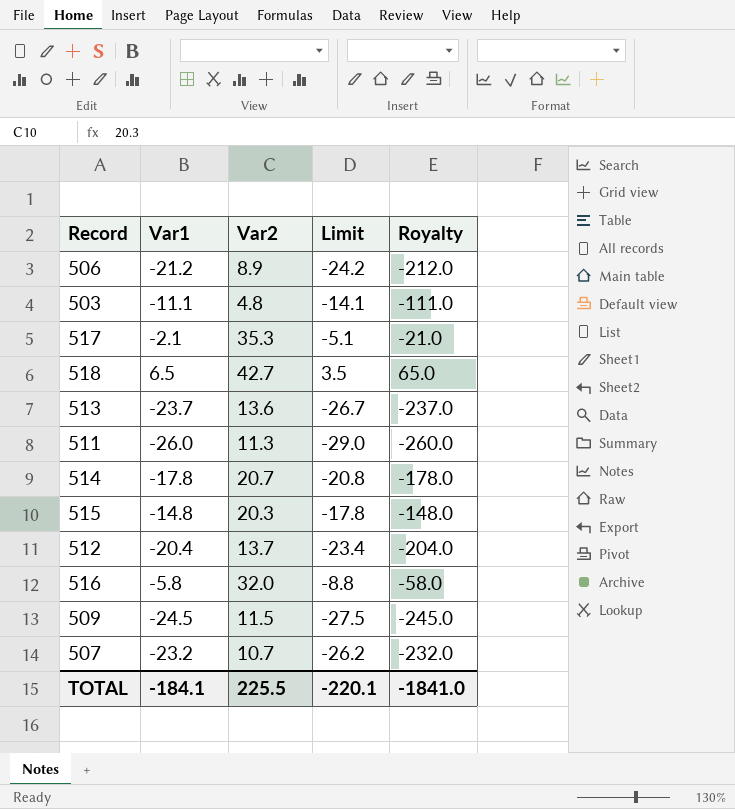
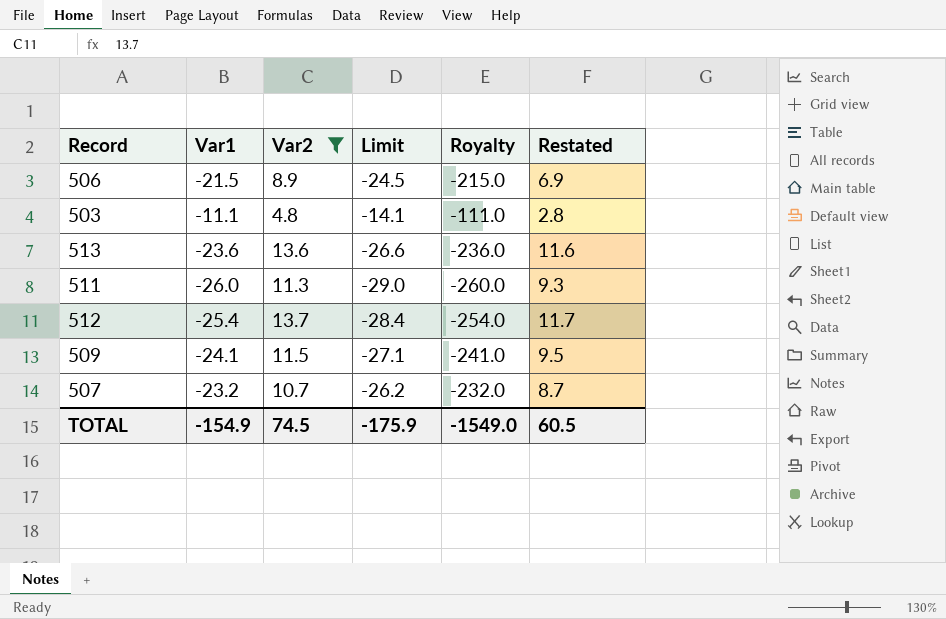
filter: none -> Var2 <= 13.7
column Restated | formula: none -> [Var2] - 2
506 | Var1: -21.2 -> -21.5
506 | Limit: -24.2 -> -24.5
506 | Royalty: -212.0 -> -215.0
513 | Var1: -23.7 -> -23.6
513 | Limit: -26.7 -> -26.6
513 | Royalty: -237.0 -> -236.0
512 | Var1: -20.4 -> -25.4
512 | Limit: -23.4 -> -28.4
512 | Royalty: -204.0 -> -254.0
509 | Var1: -24.5 -> -24.1
509 | Limit: -27.5 -> -27.1
509 | Royalty: -245.0 -> -241.0
TOTAL | Var1: -184.1 -> -154.9
TOTAL | Var2: 225.5 -> 74.5
TOTAL | Limit: -220.1 -> -175.9
TOTAL | Royalty: -1841.0 -> -1549.0

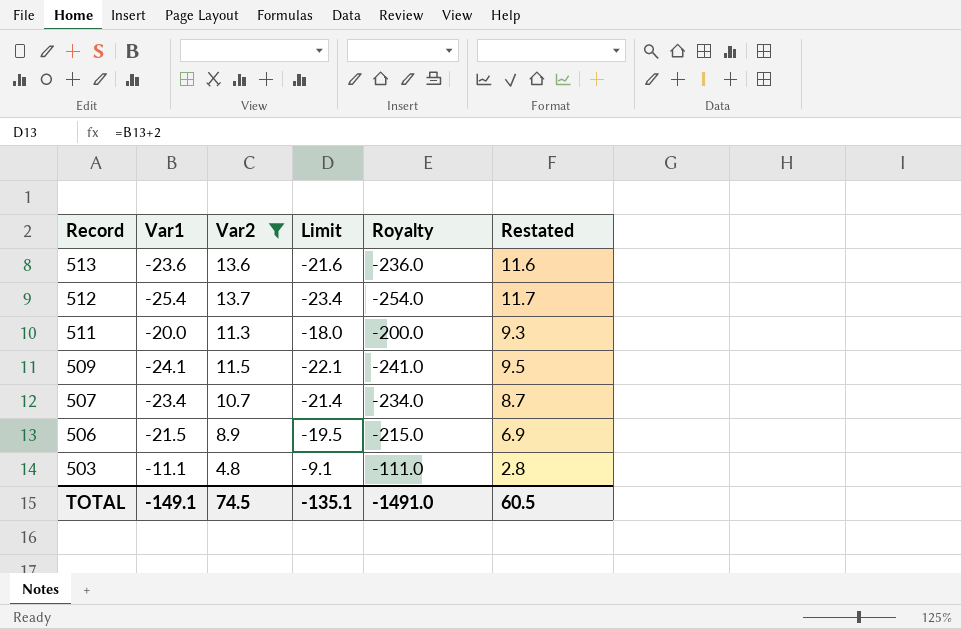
row order: none -> Record descending
column Limit | formula: [Var1] - 3 -> [Var1] + 2
511 | Var1: -26.0 -> -20.0
511 | Royalty: -260.0 -> -200.0
507 | Var1: -23.2 -> -23.4
507 | Royalty: -232.0 -> -234.0
TOTAL | Var1: -154.9 -> -149.1
TOTAL | Limit: -175.9 -> -135.1
TOTAL | Royalty: -1549.0 -> -1491.0

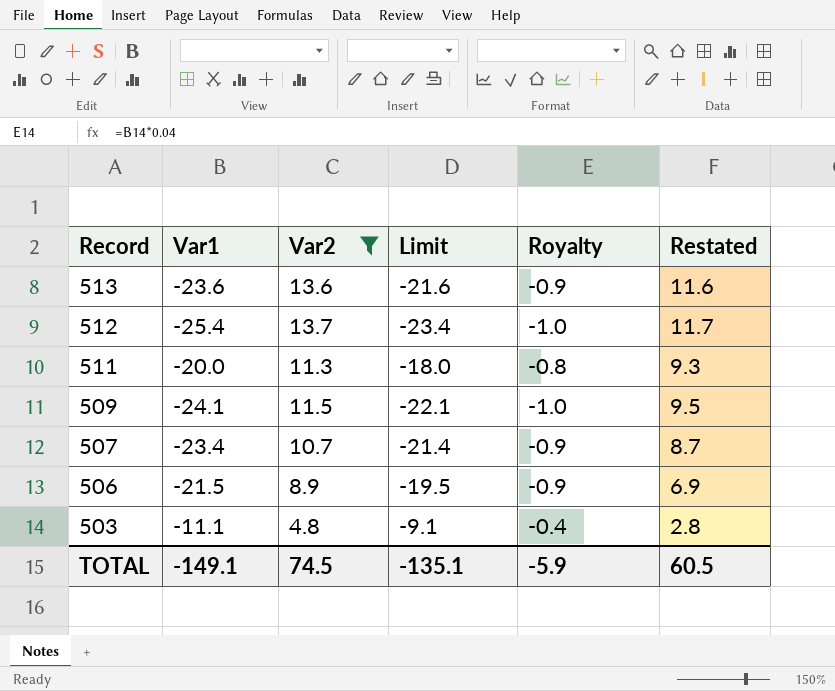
column Royalty | formula: [Var1] * 10 -> [Var1] * 0.04
TOTAL | Royalty: -1491.0 -> -5.9

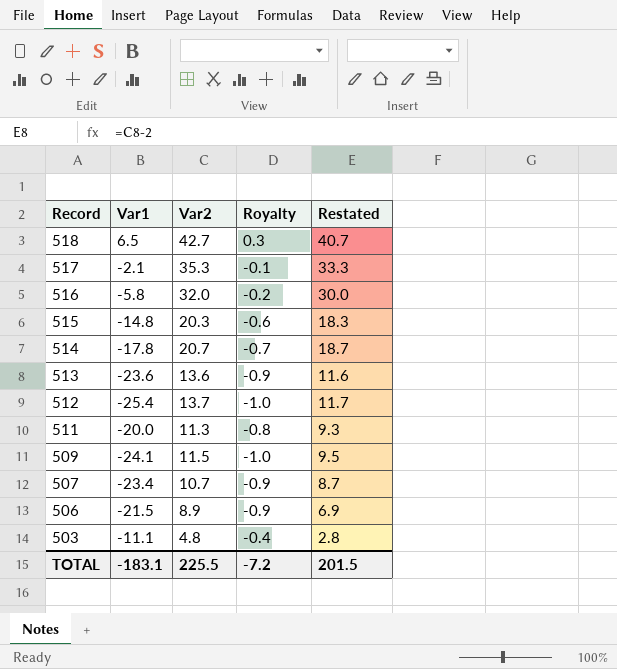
filter: Var2 <= 13.7 -> none
column Limit | formula: [Var1] + 2 -> none
TOTAL | Var1: -149.1 -> -183.1
TOTAL | Var2: 74.5 -> 225.5
TOTAL | Royalty: -5.9 -> -7.2
TOTAL | Restated: 60.5 -> 201.5

